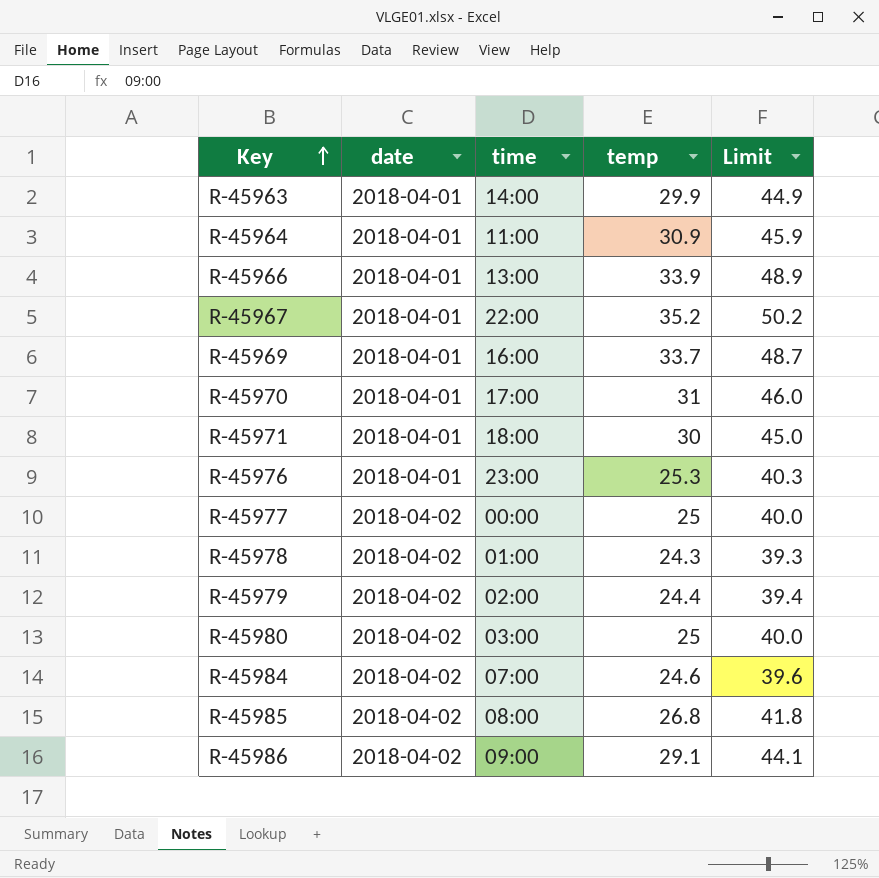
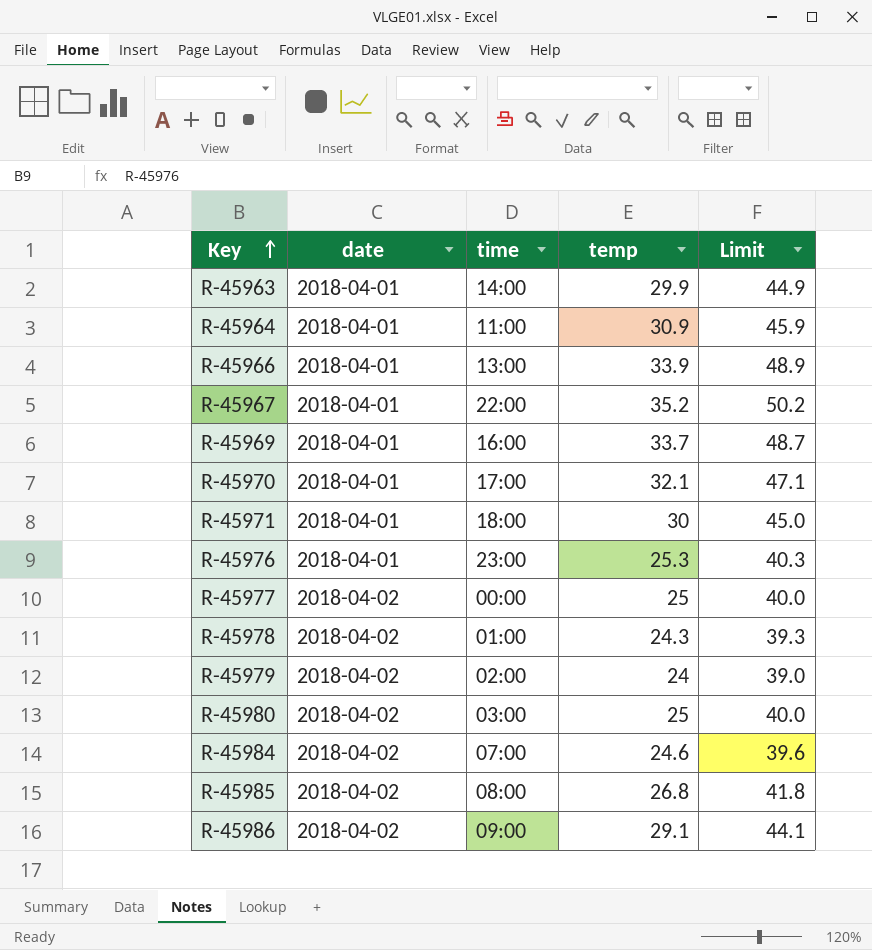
R-45970 | temp: 31 -> 32.1
R-45970 | Limit: 46.0 -> 47.1
R-45979 | temp: 24.4 -> 24
R-45979 | Limit: 39.4 -> 39.0

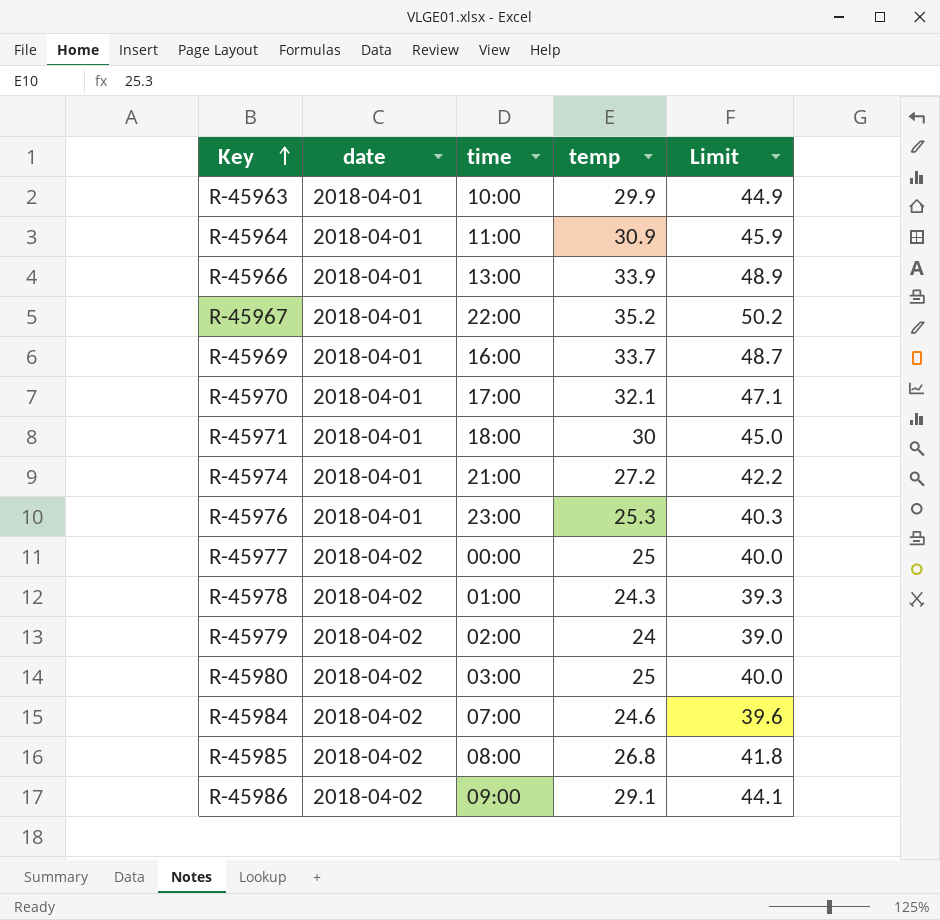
R-45963 | time: 14:00 -> 10:00
row R-45974: none -> 2018-04-01 | 21:00 | 27.2 | 42.2

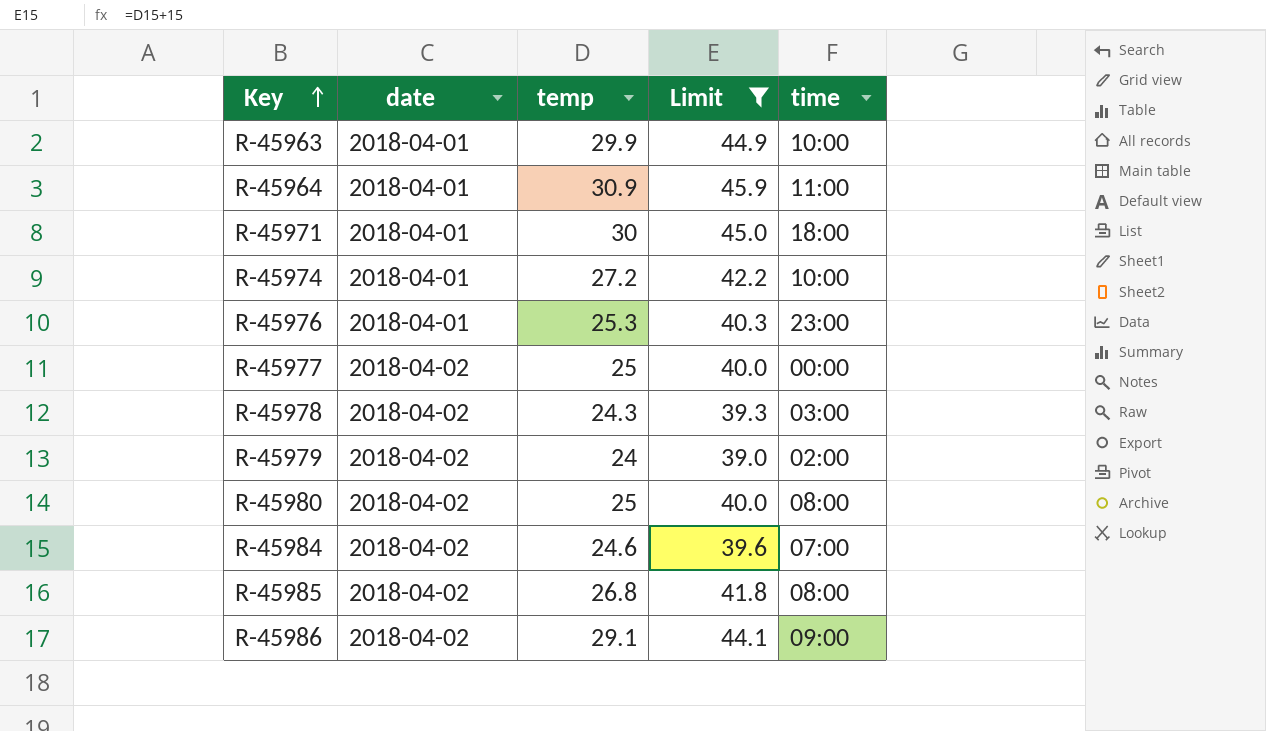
filter: none -> Limit <= 45.9
column time | position: 3 -> 5
R-45974 | time: 21:00 -> 10:00
R-45978 | time: 01:00 -> 03:00
R-45980 | time: 03:00 -> 08:00

